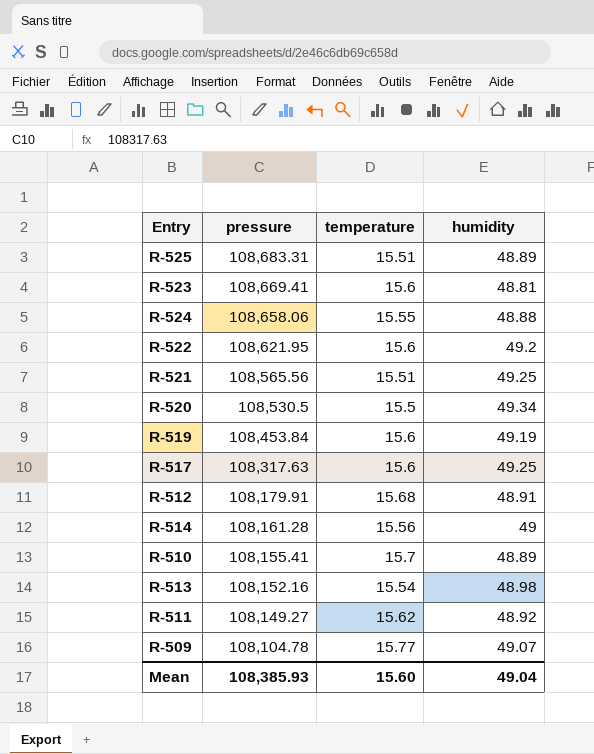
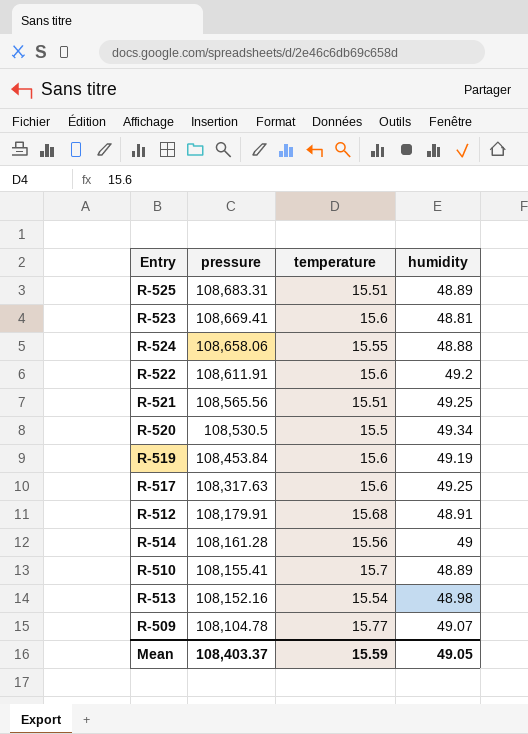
row R-511: 108,149.27 | 15.62 | 48.92 -> none
R-522 | pressure: 108,621.95 -> 108,611.91
Mean | pressure: 108,385.93 -> 108,403.37
Mean | temperature: 15.60 -> 15.59
Mean | humidity: 49.04 -> 49.05

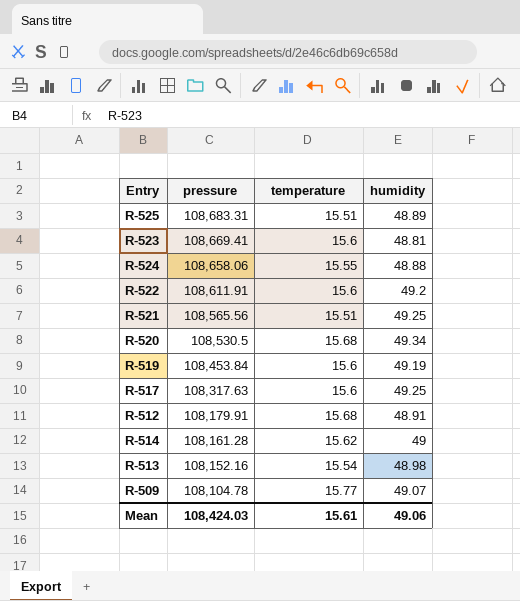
row R-510: 108,155.41 | 15.7 | 48.89 -> none
R-520 | temperature: 15.5 -> 15.68
R-514 | temperature: 15.56 -> 15.62
Mean | pressure: 108,403.37 -> 108,424.03
Mean | temperature: 15.59 -> 15.61
Mean | humidity: 49.05 -> 49.06

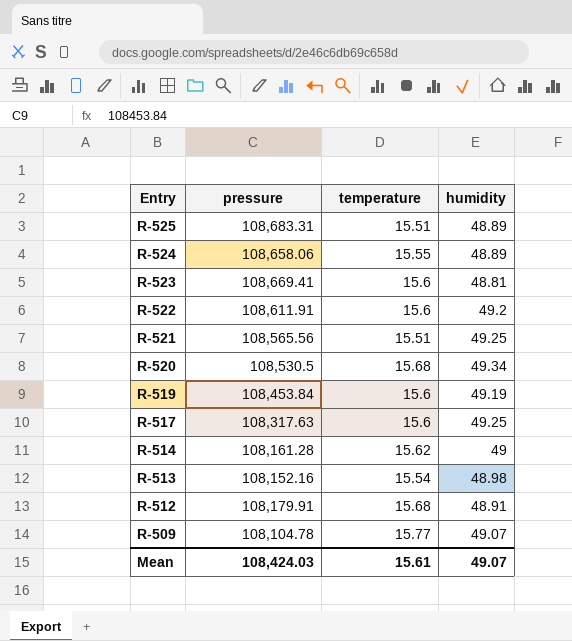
row order: pressure descending -> Entry descending
R-524 | humidity: 48.88 -> 48.89
Mean | humidity: 49.06 -> 49.07

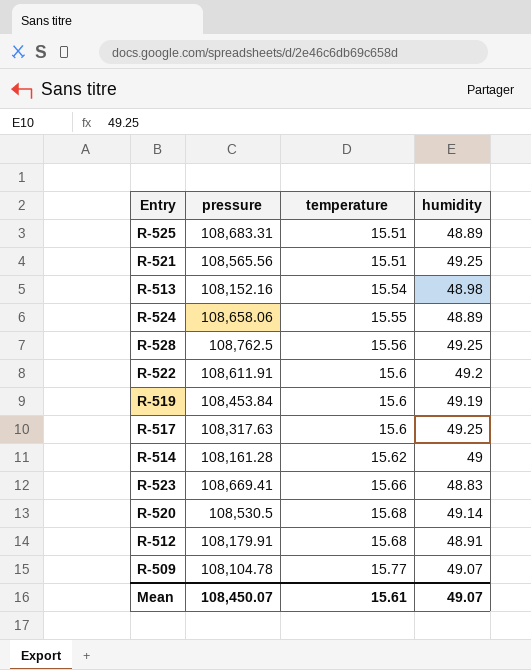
row order: Entry descending -> temperature ascending
row R-528: none -> 108,762.5 | 15.56 | 49.25
R-523 | temperature: 15.6 -> 15.66
R-523 | humidity: 48.81 -> 48.83
R-520 | humidity: 49.34 -> 49.14
Mean | pressure: 108,424.03 -> 108,450.07

